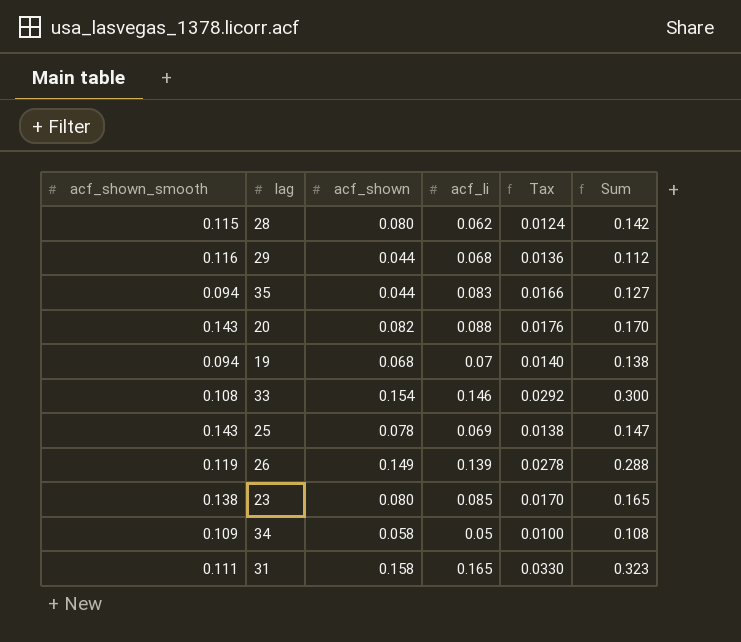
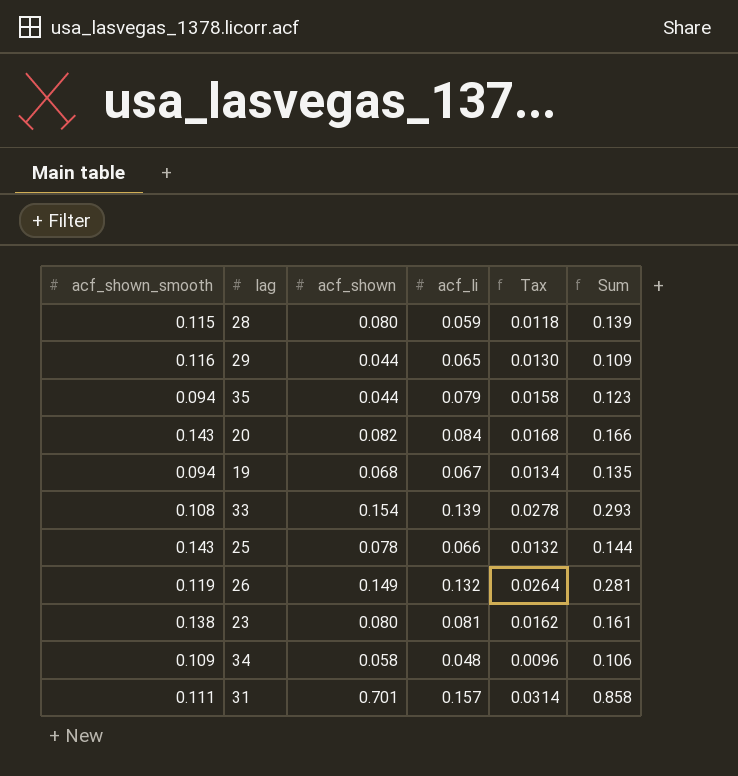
28 | acf_li: 0.062 -> 0.059
28 | Tax: 0.0124 -> 0.0118
28 | Sum: 0.142 -> 0.139
29 | acf_li: 0.068 -> 0.065
29 | Tax: 0.0136 -> 0.0130
29 | Sum: 0.112 -> 0.109
35 | acf_li: 0.083 -> 0.079
35 | Tax: 0.0166 -> 0.0158
35 | Sum: 0.127 -> 0.123
20 | acf_li: 0.088 -> 0.084
20 | Tax: 0.0176 -> 0.0168
20 | Sum: 0.170 -> 0.166
19 | acf_li: 0.07 -> 0.067
19 | Tax: 0.0140 -> 0.0134
19 | Sum: 0.138 -> 0.135
33 | acf_li: 0.146 -> 0.139
33 | Tax: 0.0292 -> 0.0278
33 | Sum: 0.300 -> 0.293
25 | acf_li: 0.069 -> 0.066
25 | Tax: 0.0138 -> 0.0132
25 | Sum: 0.147 -> 0.144
26 | acf_li: 0.139 -> 0.132
26 | Tax: 0.0278 -> 0.0264
26 | Sum: 0.288 -> 0.281
23 | acf_li: 0.085 -> 0.081
23 | Tax: 0.0170 -> 0.0162
23 | Sum: 0.165 -> 0.161
34 | acf_li: 0.05 -> 0.048
34 | Tax: 0.0100 -> 0.0096
34 | Sum: 0.108 -> 0.106
31 | acf_shown: 0.158 -> 0.701
31 | acf_li: 0.165 -> 0.157
31 | Tax: 0.0330 -> 0.0314
31 | Sum: 0.323 -> 0.858

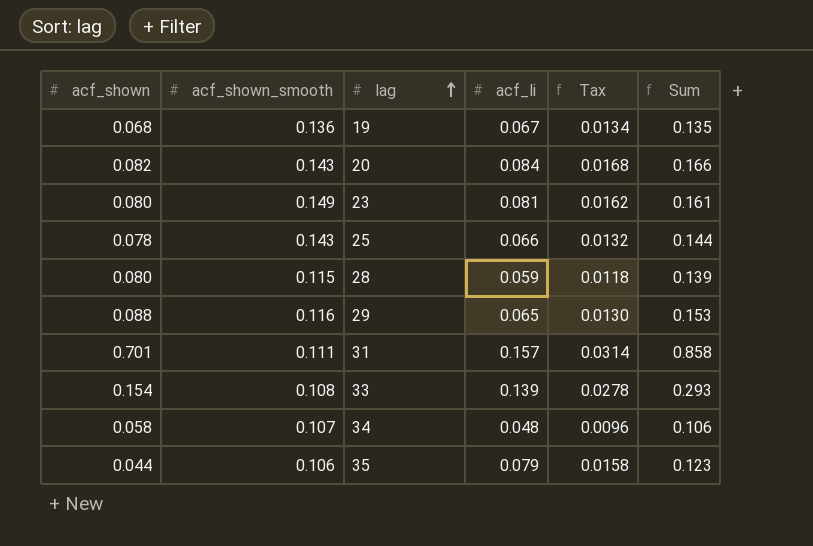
row order: none -> lag ascending
column acf_shown | position: 3 -> 1
row 26: 0.119 | 0.149 | 0.132 | 0.0264 | 0.281 -> none
19 | acf_shown_smooth: 0.094 -> 0.136
23 | acf_shown_smooth: 0.138 -> 0.149
29 | acf_shown: 0.044 -> 0.088
29 | Sum: 0.109 -> 0.153
34 | acf_shown_smooth: 0.109 -> 0.107
35 | acf_shown_smooth: 0.094 -> 0.106

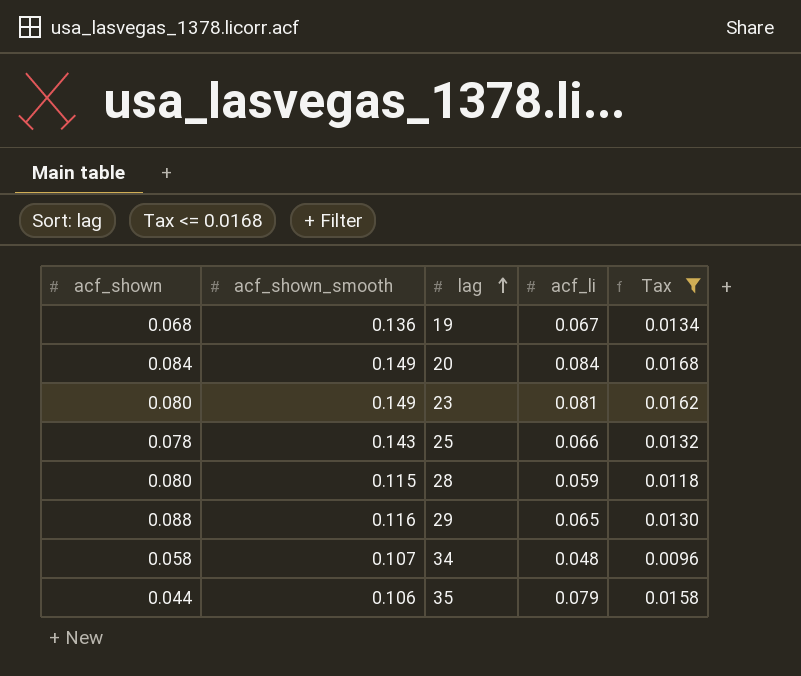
filter: none -> Tax <= 0.0168
column Sum | formula: [acf_shown] + [acf_li] -> none
20 | acf_shown: 0.082 -> 0.084
20 | acf_shown_smooth: 0.143 -> 0.149

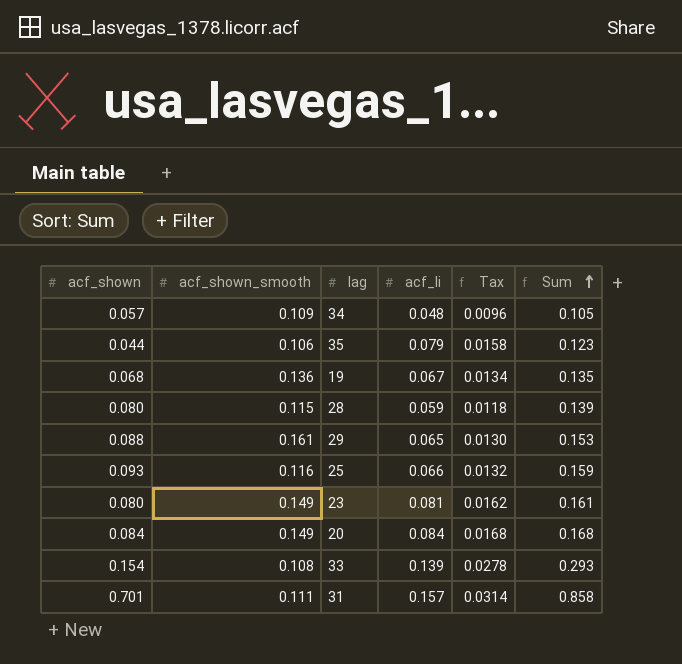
filter: Tax <= 0.0168 -> none
row order: lag ascending -> Sum ascending
column Sum | formula: none -> [acf_shown] + [acf_li]
34 | acf_shown: 0.058 -> 0.057
34 | acf_shown_smooth: 0.107 -> 0.109
29 | acf_shown_smooth: 0.116 -> 0.161
25 | acf_shown: 0.078 -> 0.093
25 | acf_shown_smooth: 0.143 -> 0.116

